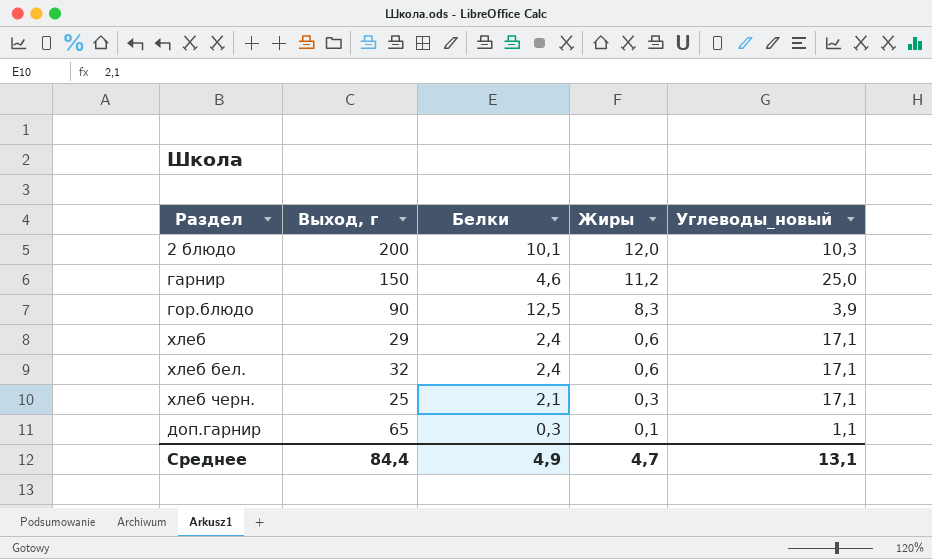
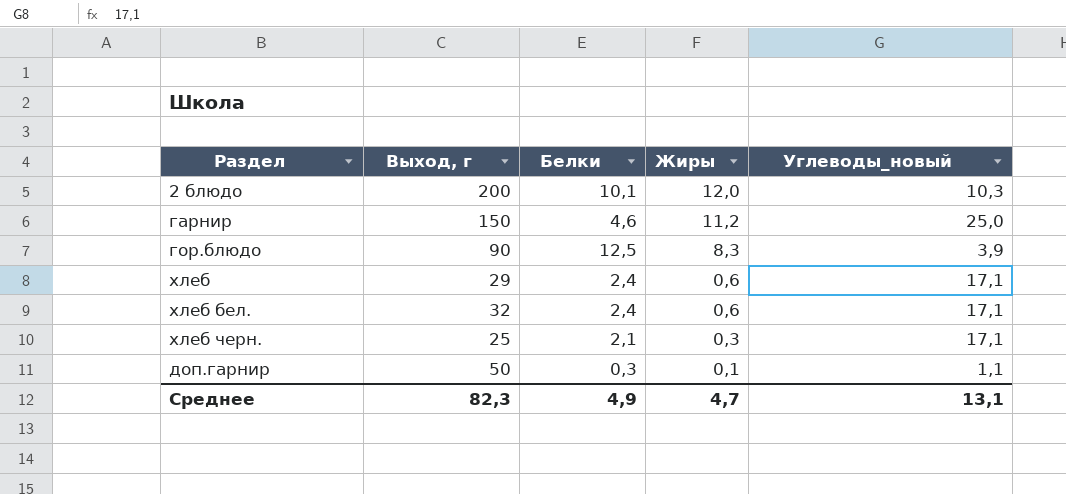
доп.гарнир | Выход, г: 65 -> 50
Среднее | Выход, г: 84,4 -> 82,3

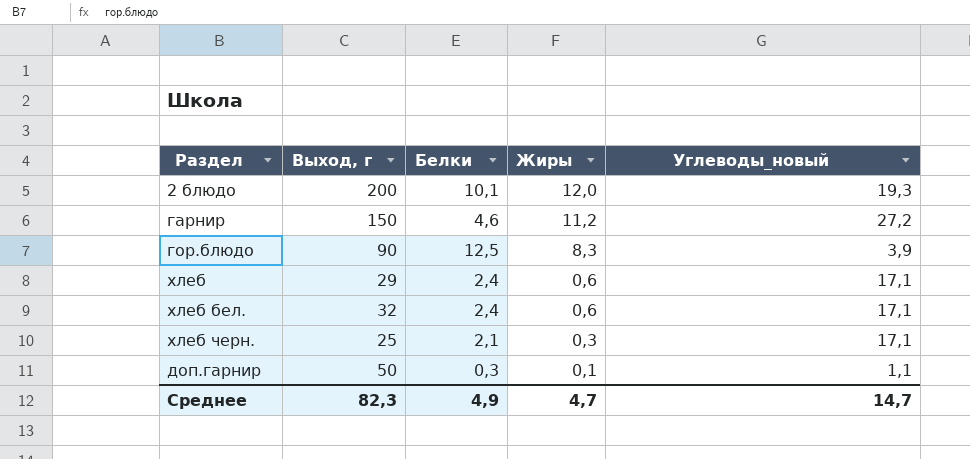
2 блюдо | Углеводы_новый: 10,3 -> 19,3
гарнир | Углеводы_новый: 25,0 -> 27,2
Среднее | Углеводы_новый: 13,1 -> 14,7

